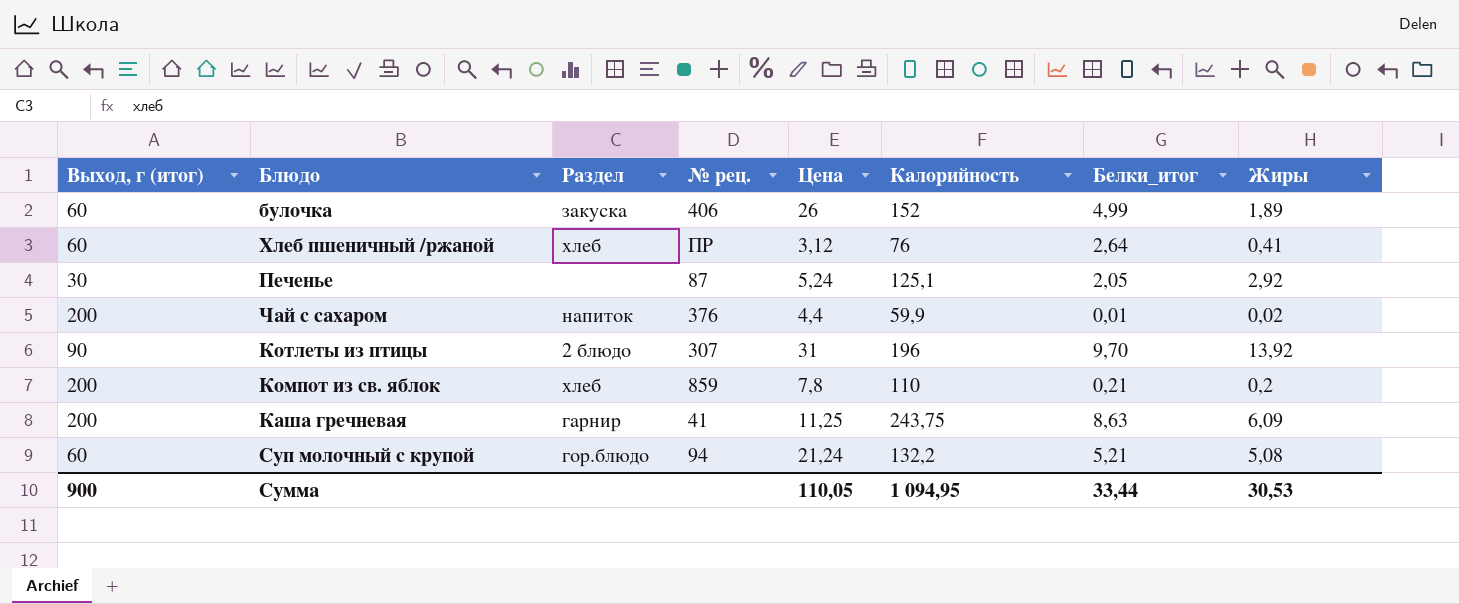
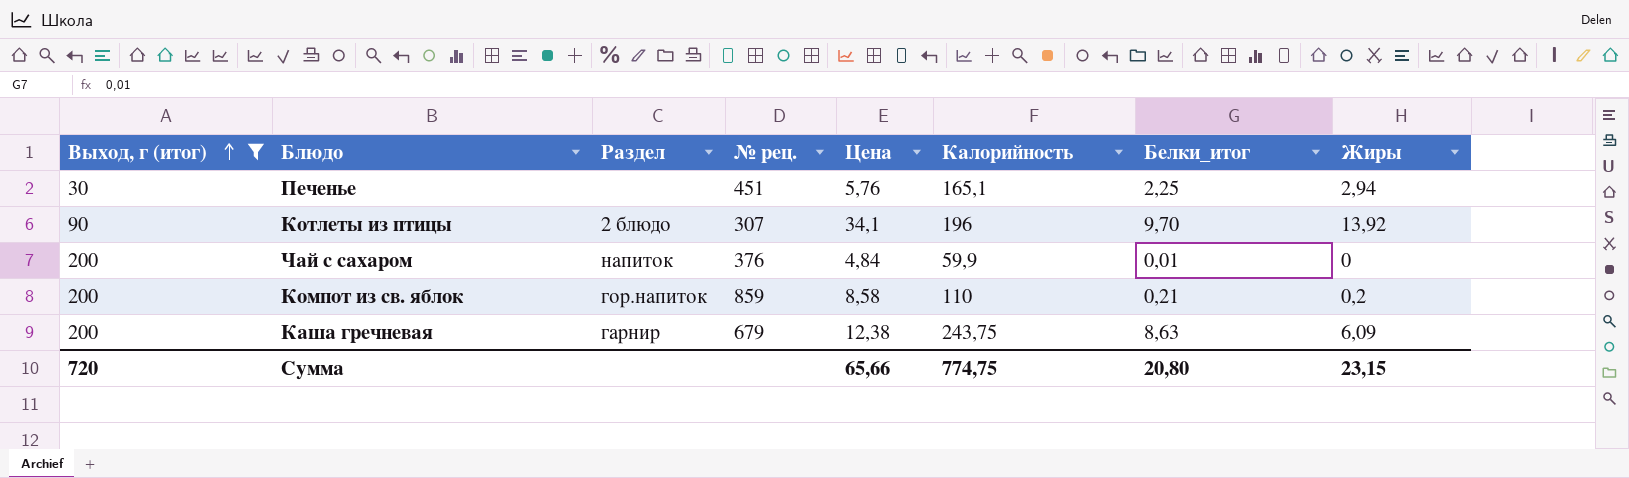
filter: none -> Выход, г (итог) != 60
row order: none -> Выход, г (итог) ascending
Печенье | № рец.: 87 -> 451
Печенье | Цена: 5,24 -> 5,76
Печенье | Калорийность: 125,1 -> 165,1
Печенье | Белки_итог: 2,05 -> 2,25
Печенье | Жиры: 2,92 -> 2,94
Котлеты из птицы | Цена: 31 -> 34,1
Чай с сахаром | Цена: 4,4 -> 4,84
Чай с сахаром | Жиры: 0,02 -> 0
Компот из св. яблок | Раздел: хлеб -> гор.напиток
Компот из св. яблок | Цена: 7,8 -> 8,58
Каша гречневая | № рец.: 41 -> 679
Каша гречневая | Цена: 11,25 -> 12,38
Сумма | Выход, г (итог): 900 -> 720
Сумма | Цена: 110,05 -> 65,66
Сумма | Калорийность: 1 094,95 -> 774,75
Сумма | Белки_итог: 33,44 -> 20,80
Сумма | Жиры: 30,53 -> 23,15

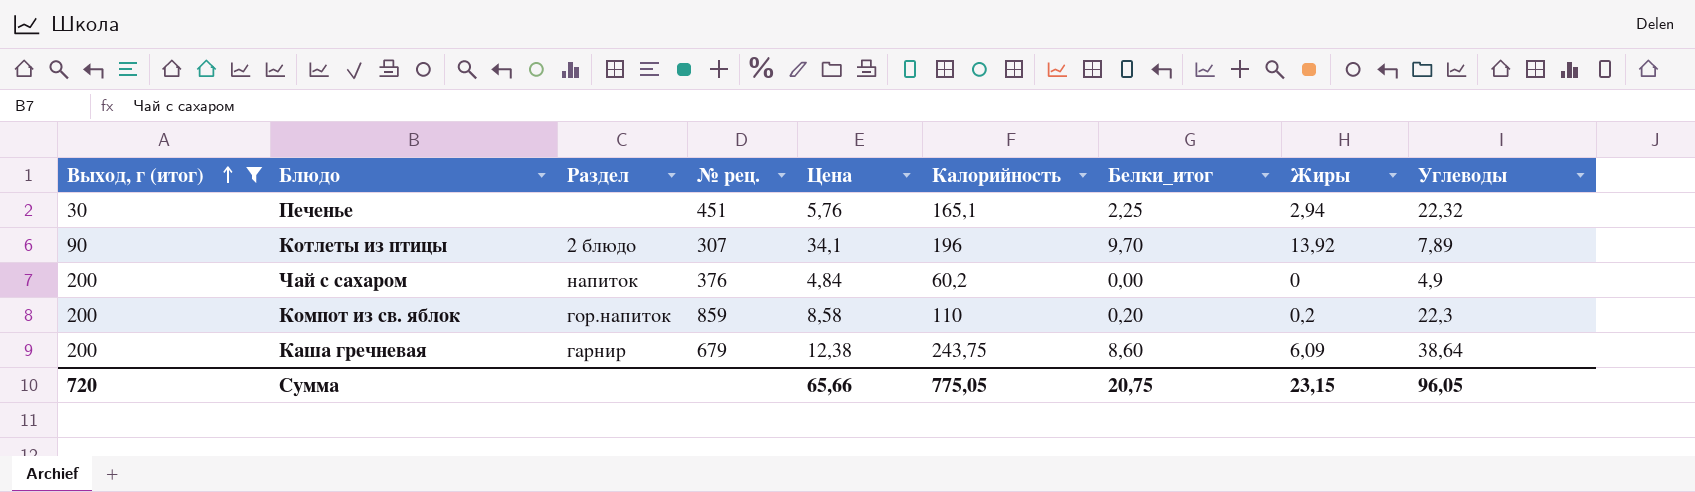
column Углеводы | position: none -> 9
Чай с сахаром | Калорийность: 59,9 -> 60,2
Чай с сахаром | Белки_итог: 0,01 -> 0,00
Компот из св. яблок | Белки_итог: 0,21 -> 0,20
Каша гречневая | Белки_итог: 8,63 -> 8,60
Сумма | Калорийность: 774,75 -> 775,05
Сумма | Белки_итог: 20,80 -> 20,75

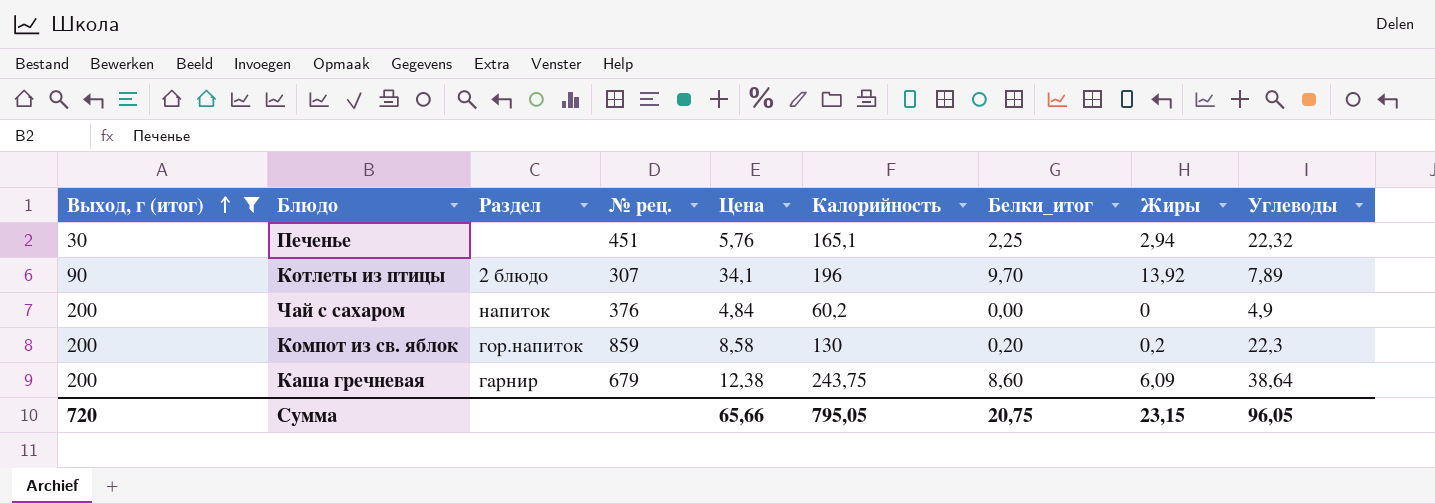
Компот из св. яблок | Калорийность: 110 -> 130
Сумма | Калорийность: 775,05 -> 795,05

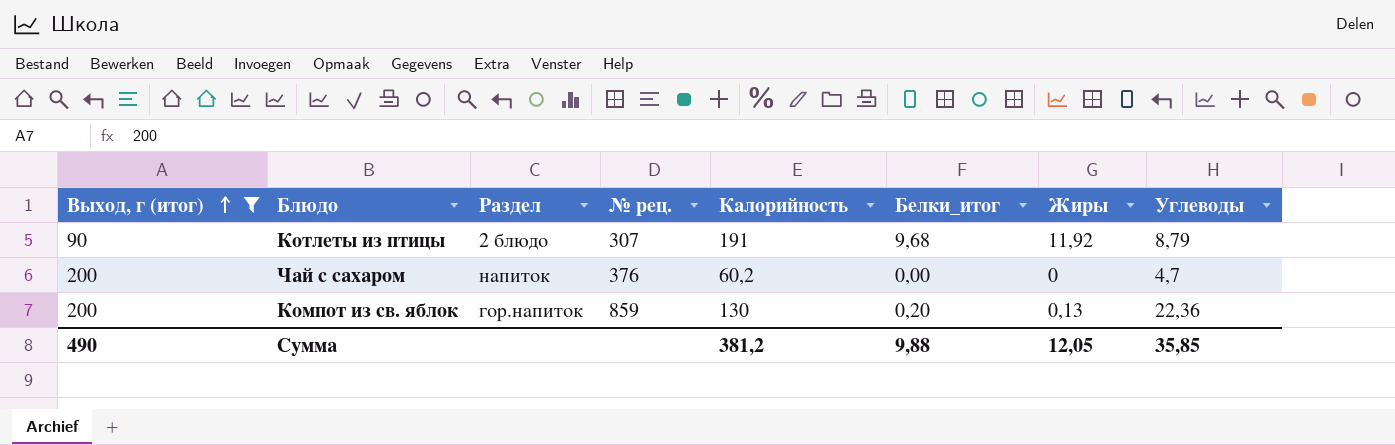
column Цена | position: 5 -> none
row Печенье: 30 | none | 451 | 5,76 | 165,1 | 2,25 | 2,94 | 22,32 -> none
row Каша гречневая: 200 | гарнир | 679 | 12,38 | 243,75 | 8,60 | 6,09 | 38,64 -> none
Котлеты из птицы | Калорийность: 196 -> 191
Котлеты из птицы | Белки_итог: 9,70 -> 9,68
Котлеты из птицы | Жиры: 13,92 -> 11,92
Котлеты из птицы | Углеводы: 7,89 -> 8,79
Чай с сахаром | Углеводы: 4,9 -> 4,7
Компот из св. яблок | Жиры: 0,2 -> 0,13
Компот из св. яблок | Углеводы: 22,3 -> 22,36
Сумма | Выход, г (итог): 720 -> 490
Сумма | Калорийность: 795,05 -> 381,2
Сумма | Белки_итог: 20,75 -> 9,88
Сумма | Жиры: 23,15 -> 12,05
Сумма | Углеводы: 96,05 -> 35,85

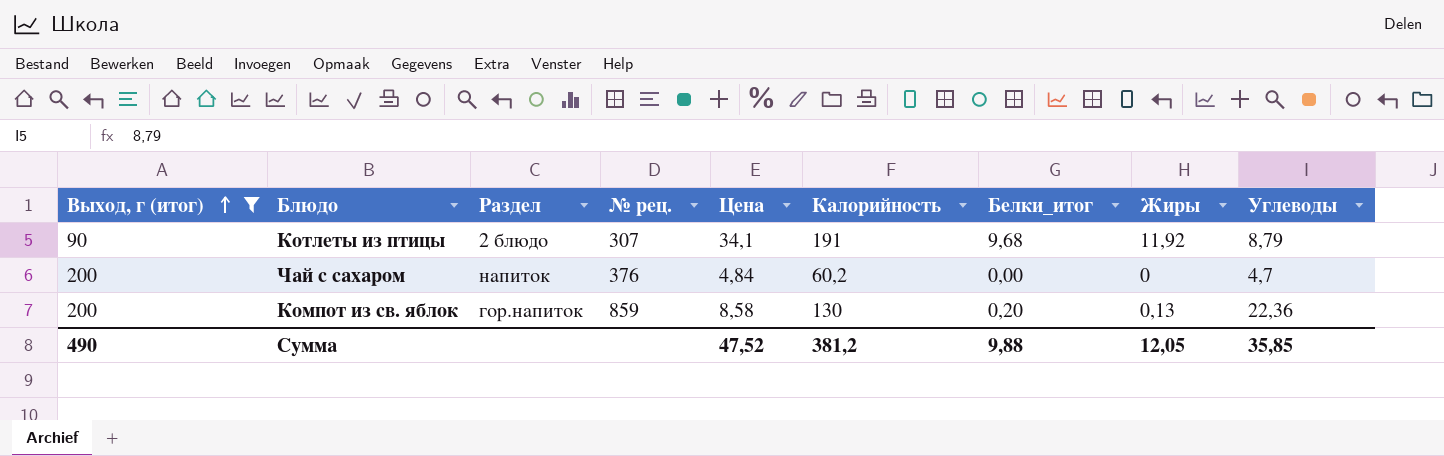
column Цена | position: none -> 5

